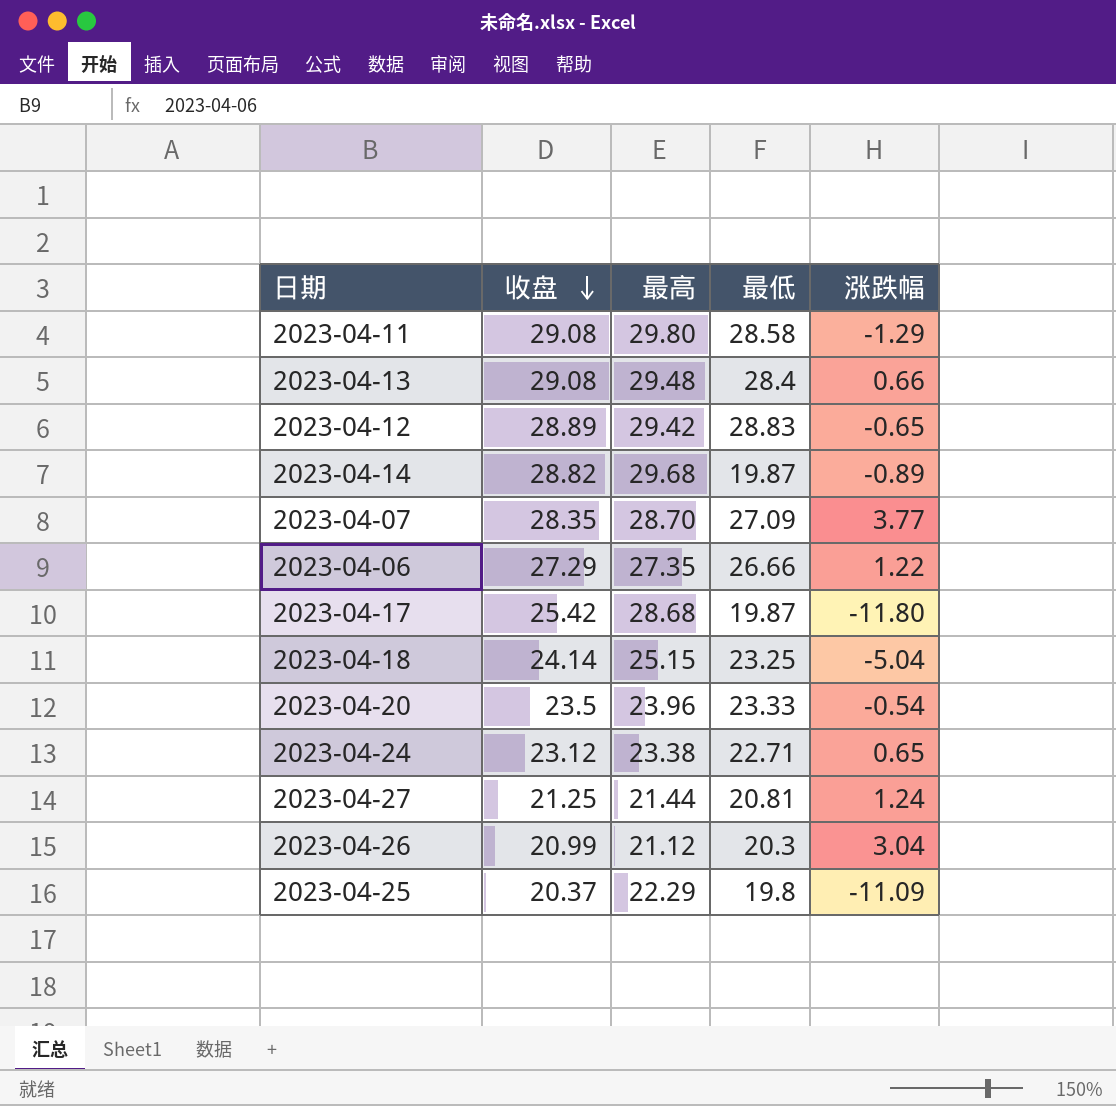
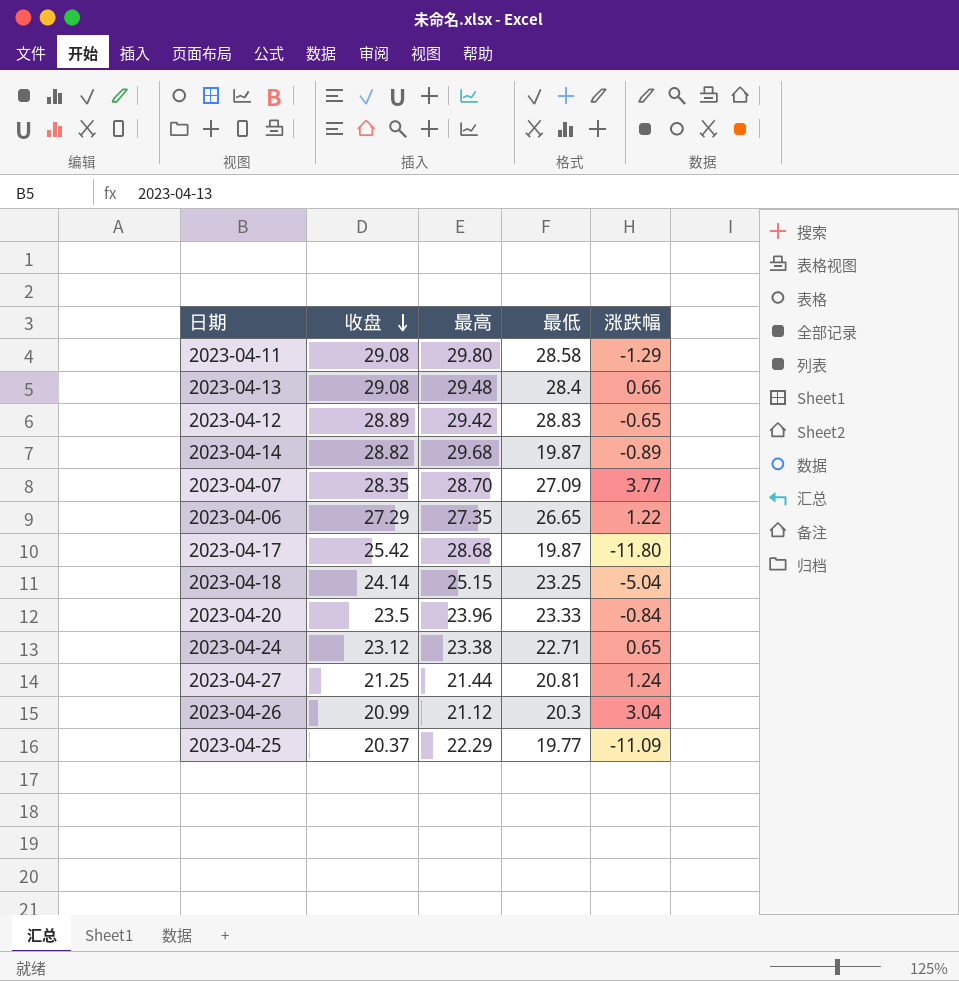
2023-04-06 | 最低: 26.66 -> 26.65
2023-04-20 | 涨跌幅: -0.54 -> -0.84
2023-04-25 | 最低: 19.8 -> 19.77

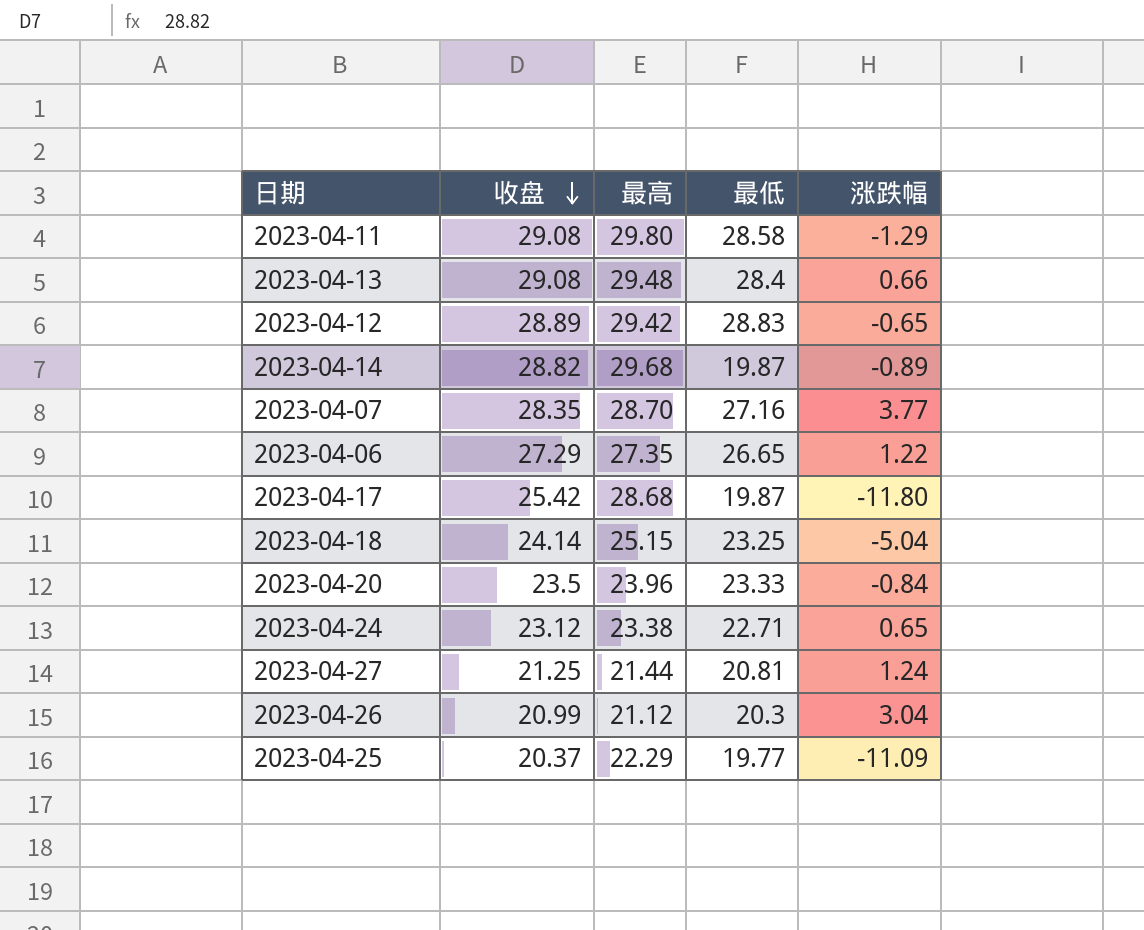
2023-04-07 | 最低: 27.09 -> 27.16

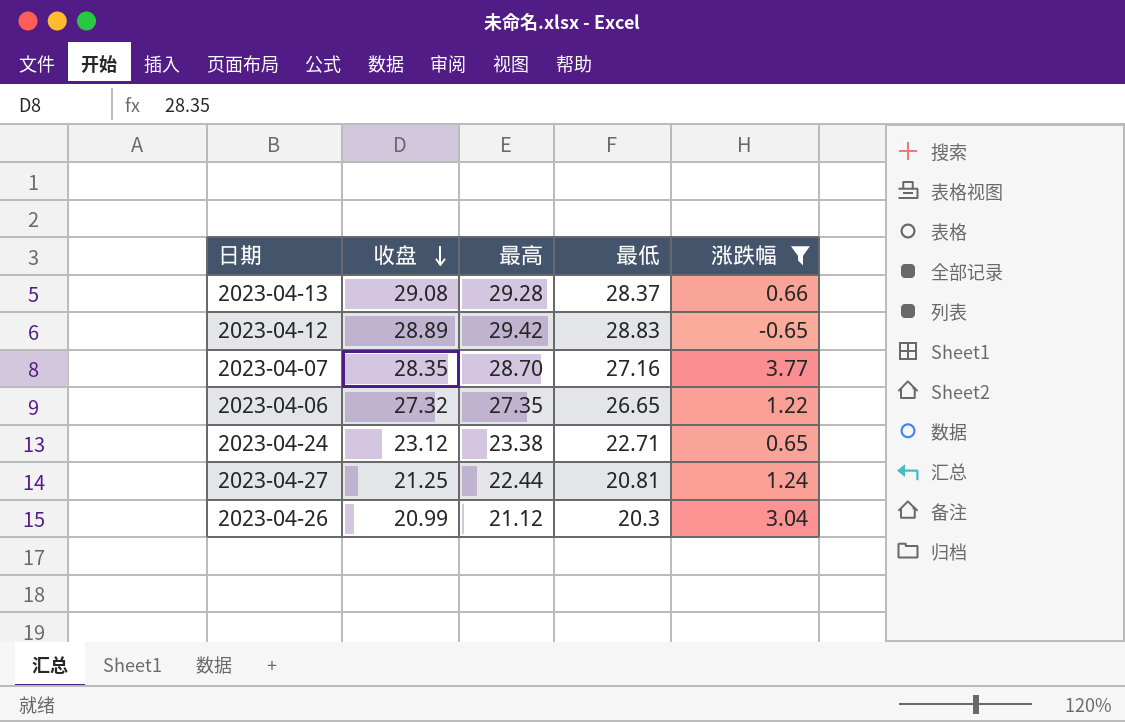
filter: none -> 涨跌幅 >= -0.65
2023-04-13 | 最高: 29.48 -> 29.28
2023-04-13 | 最低: 28.4 -> 28.37
2023-04-06 | 收盘: 27.29 -> 27.32
2023-04-27 | 最高: 21.44 -> 22.44

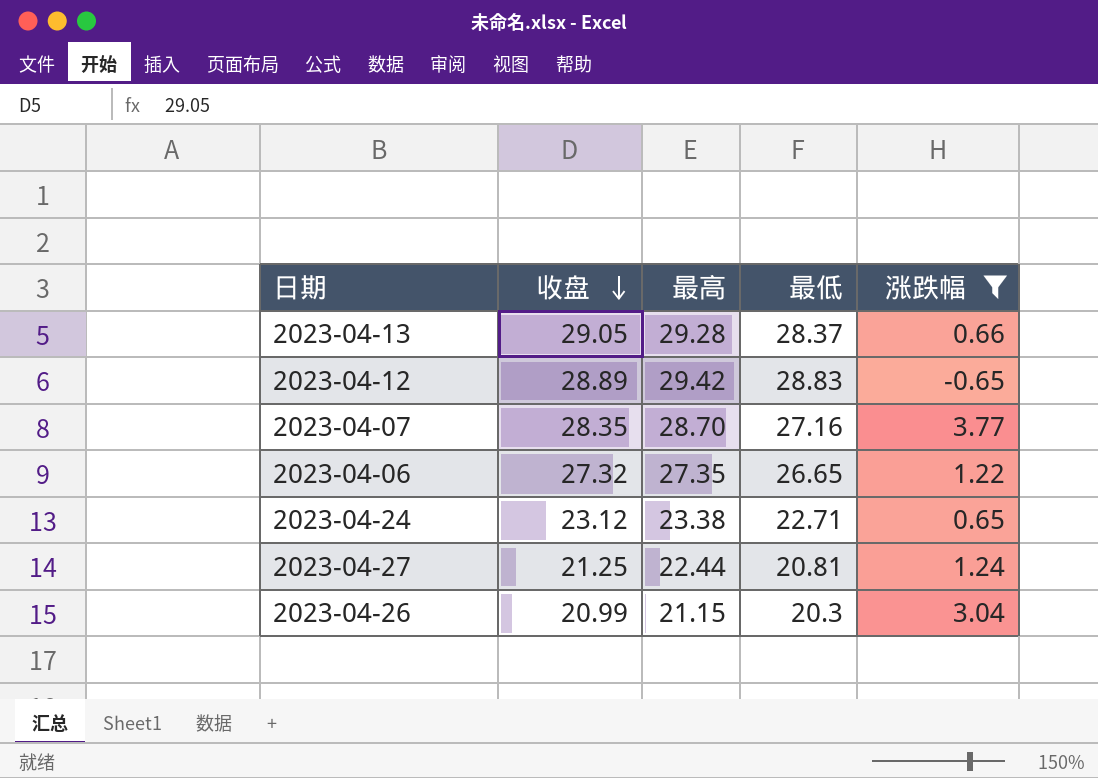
2023-04-13 | 收盘: 29.08 -> 29.05
2023-04-26 | 最高: 21.12 -> 21.15

